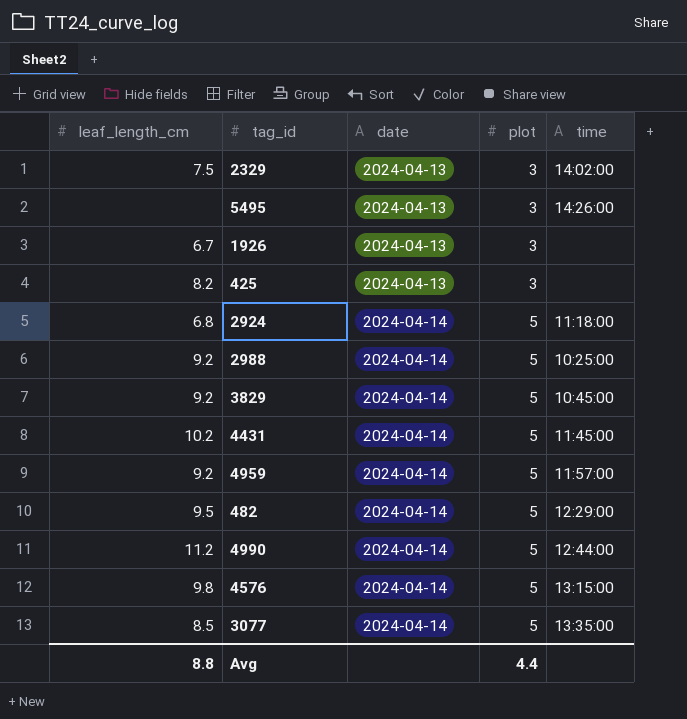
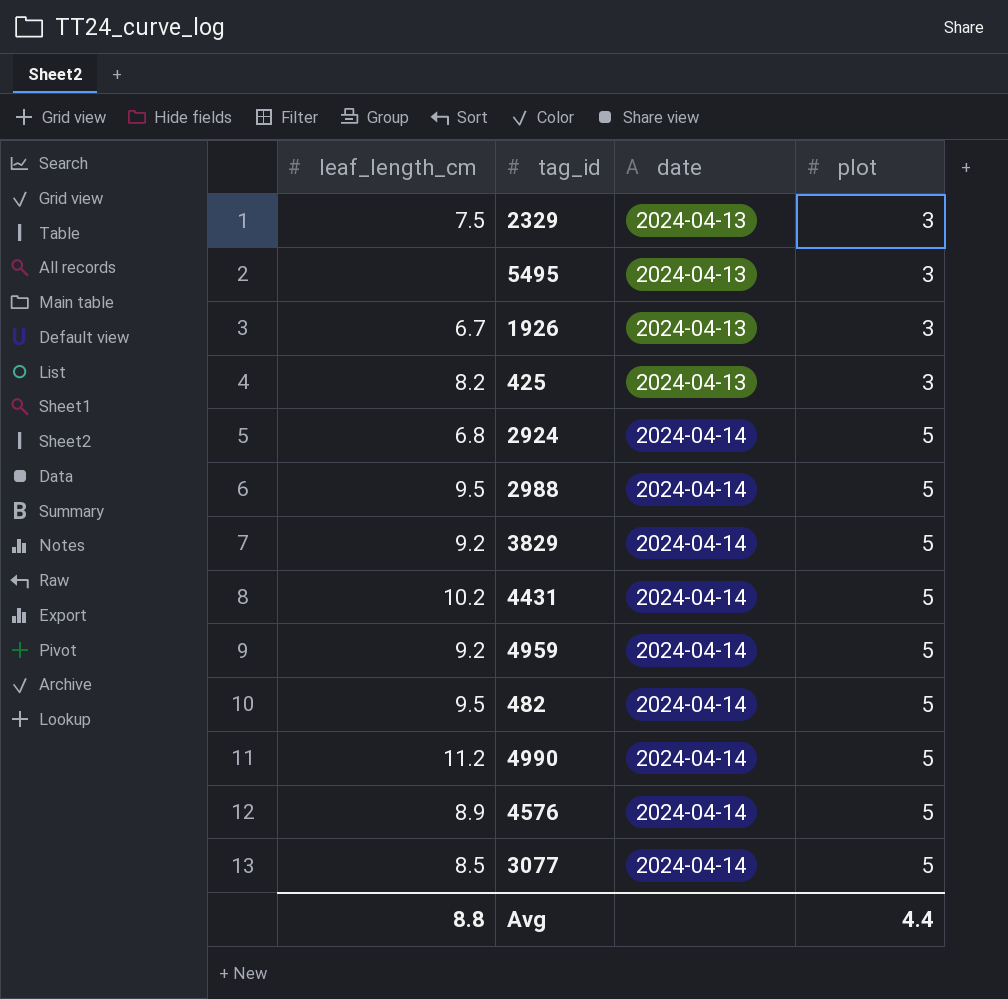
column time | position: 5 -> none
2988 | leaf_length_cm: 9.2 -> 9.5
4576 | leaf_length_cm: 9.8 -> 8.9

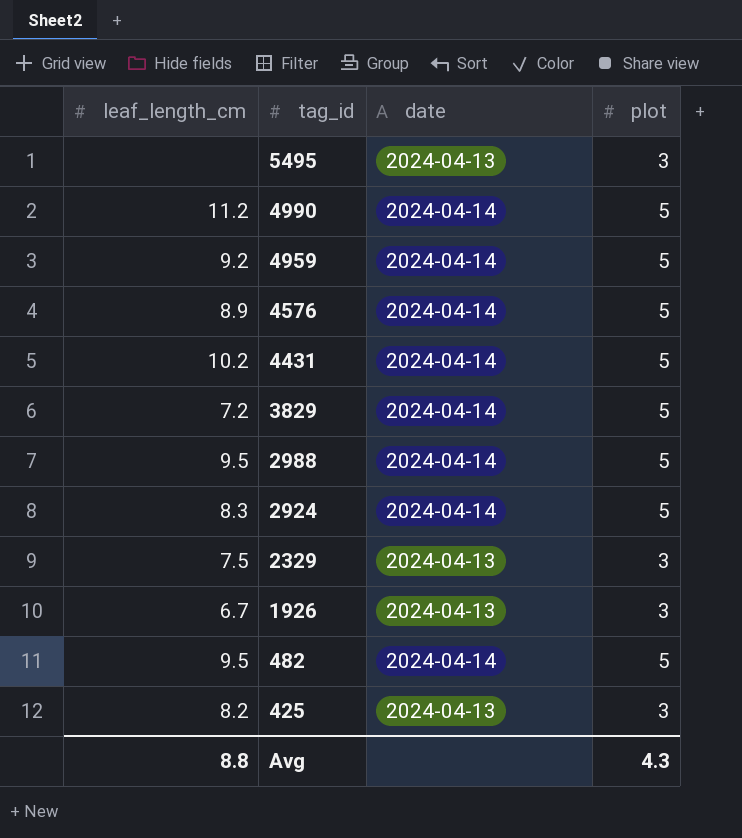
row order: date ascending -> tag_id descending
row 3077: 8.5 | 2024-04-14 | 5 -> none
3829 | leaf_length_cm: 9.2 -> 7.2
2924 | leaf_length_cm: 6.8 -> 8.3
Avg | plot: 4.4 -> 4.3

